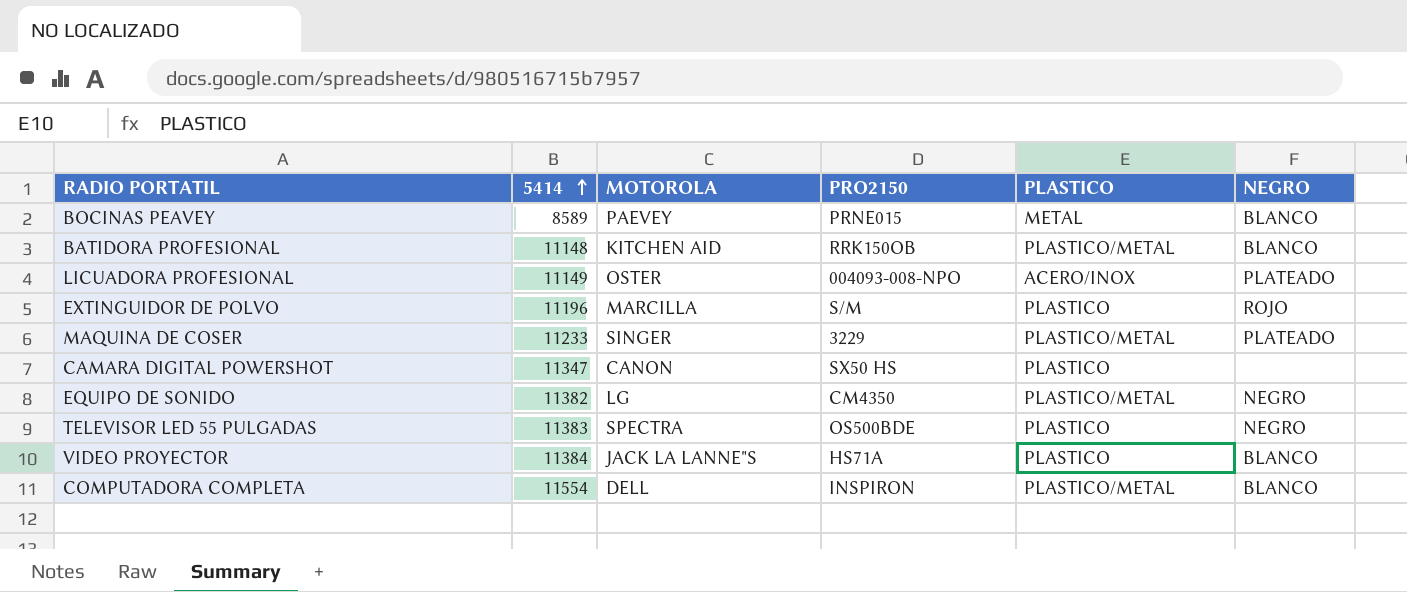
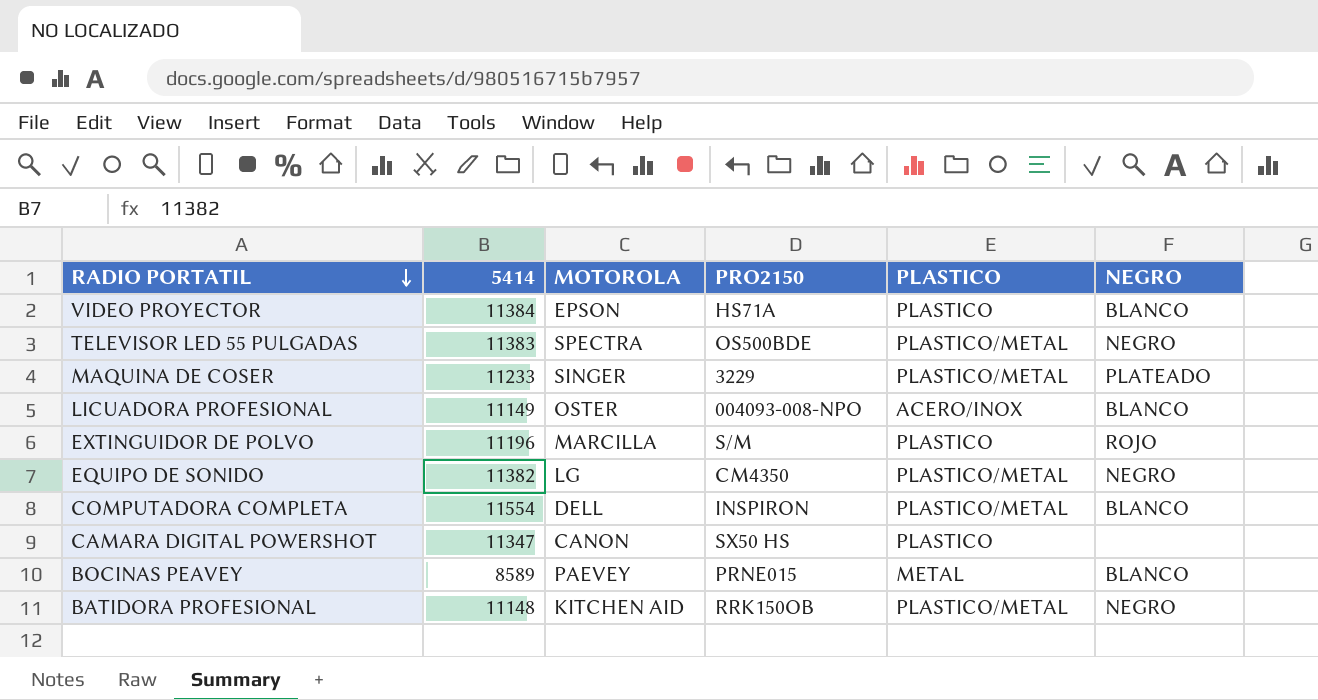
row order: 5414 ascending -> RADIO PORTATIL descending
VIDEO PROYECTOR | MOTOROLA: JACK LA LANNE"S -> EPSON
TELEVISOR LED 55 PULGADAS | PLASTICO: PLASTICO -> PLASTICO/METAL
LICUADORA PROFESIONAL | NEGRO: PLATEADO -> BLANCO
BATIDORA PROFESIONAL | NEGRO: BLANCO -> NEGRO

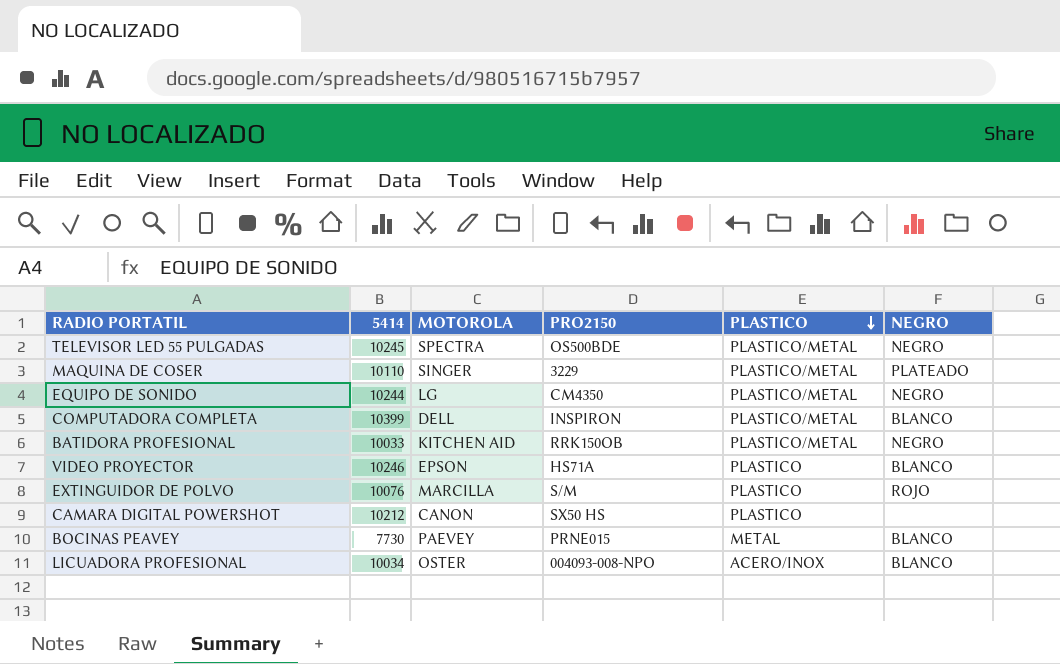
row order: RADIO PORTATIL descending -> PLASTICO descending
TELEVISOR LED 55 PULGADAS | 5414: 11383 -> 10245
MAQUINA DE COSER | 5414: 11233 -> 10110
EQUIPO DE SONIDO | 5414: 11382 -> 10244
COMPUTADORA COMPLETA | 5414: 11554 -> 10399
BATIDORA PROFESIONAL | 5414: 11148 -> 10033
VIDEO PROYECTOR | 5414: 11384 -> 10246
EXTINGUIDOR DE POLVO | 5414: 11196 -> 10076
CAMARA DIGITAL POWERSHOT | 5414: 11347 -> 10212
BOCINAS PEAVEY | 5414: 8589 -> 7730
LICUADORA PROFESIONAL | 5414: 11149 -> 10034

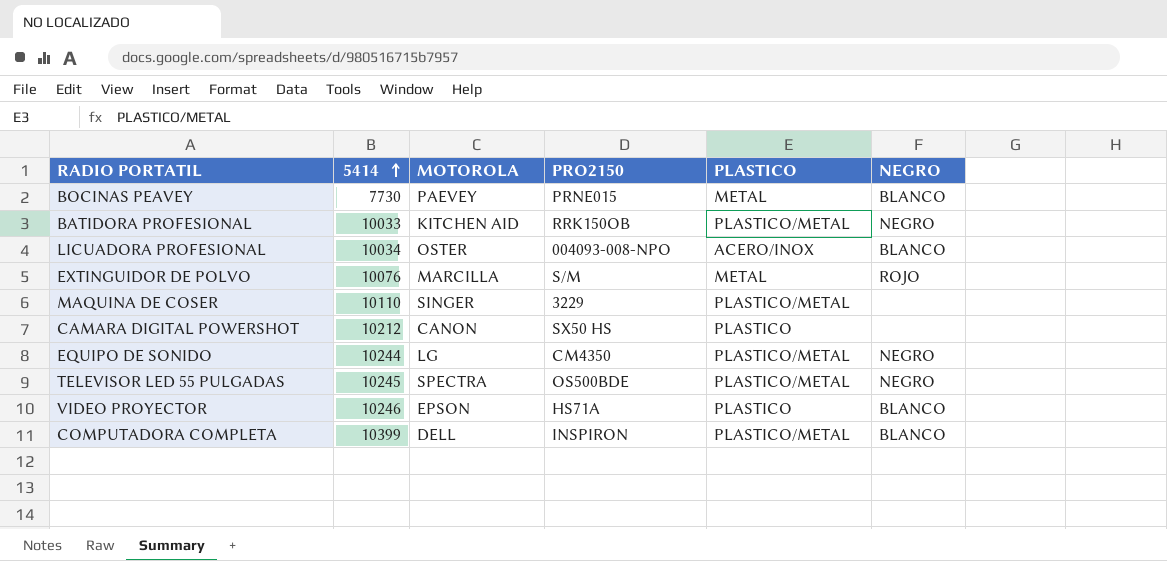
row order: PLASTICO descending -> 5414 ascending
EXTINGUIDOR DE POLVO | PLASTICO: PLASTICO -> METAL
MAQUINA DE COSER | NEGRO: PLATEADO -> none

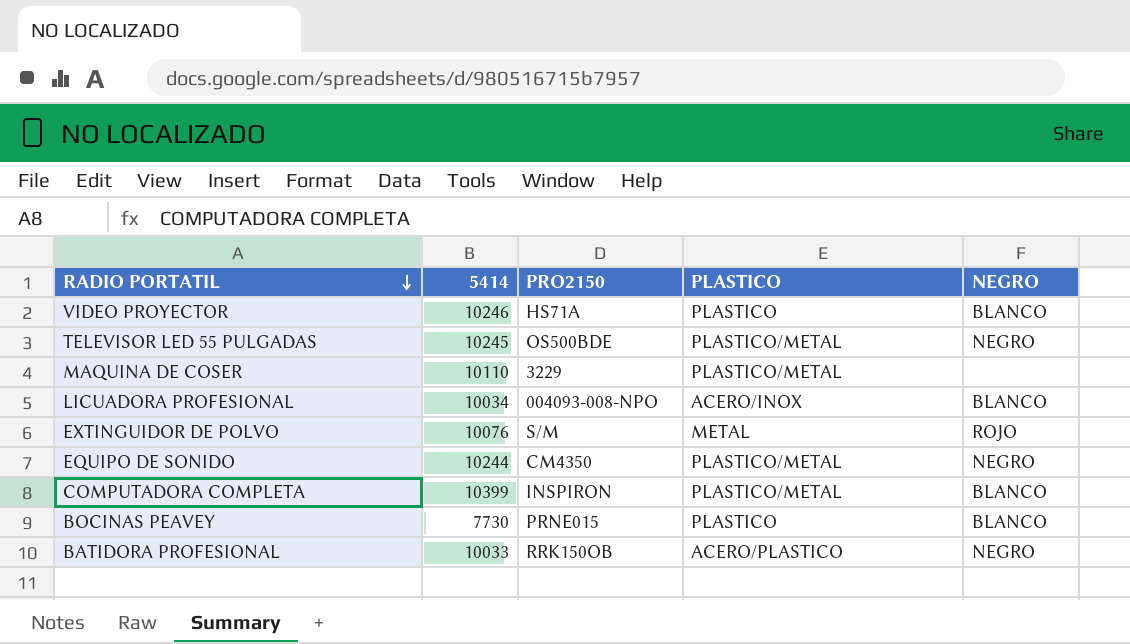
row order: 5414 ascending -> RADIO PORTATIL descending
column MOTOROLA | position: 3 -> none
row CAMARA DIGITAL POWERSHOT: 10212 | CANON | SX50 HS | PLASTICO | none -> none
BOCINAS PEAVEY | PLASTICO: METAL -> PLASTICO
BATIDORA PROFESIONAL | PLASTICO: PLASTICO/METAL -> ACERO/PLASTICO

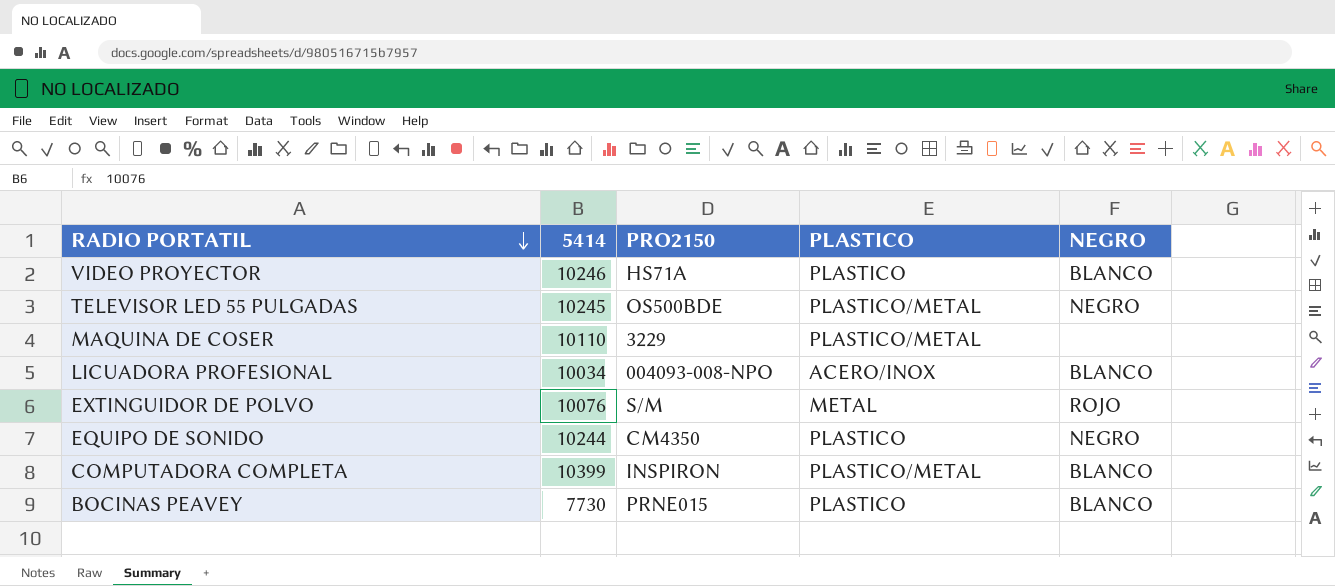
row BATIDORA PROFESIONAL: 10033 | RRK150OB | ACERO/PLASTICO | NEGRO -> none
EQUIPO DE SONIDO | PLASTICO: PLASTICO/METAL -> PLASTICO

